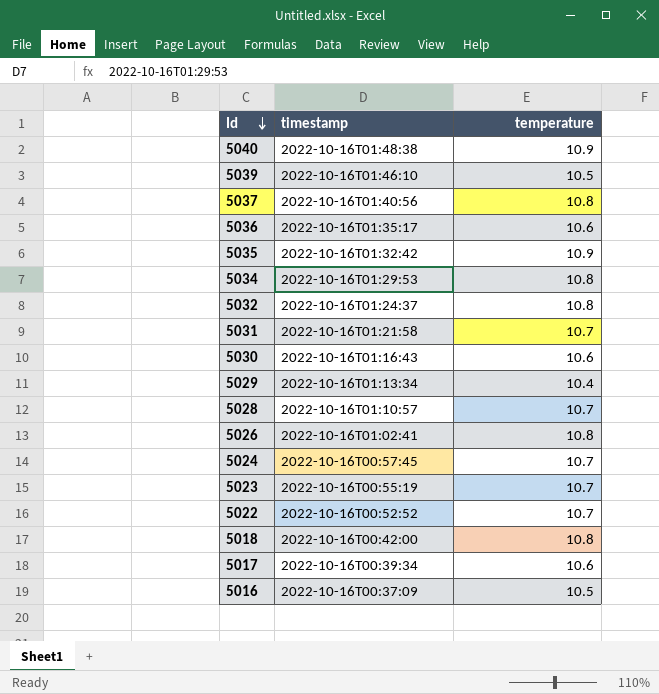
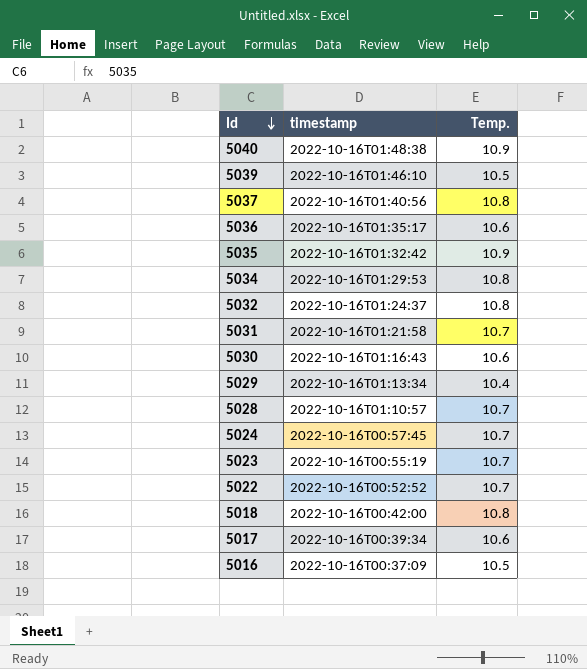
column name: temperature -> Temp.
row 5026: 2022-10-16T01:02:41 | 10.8 -> none

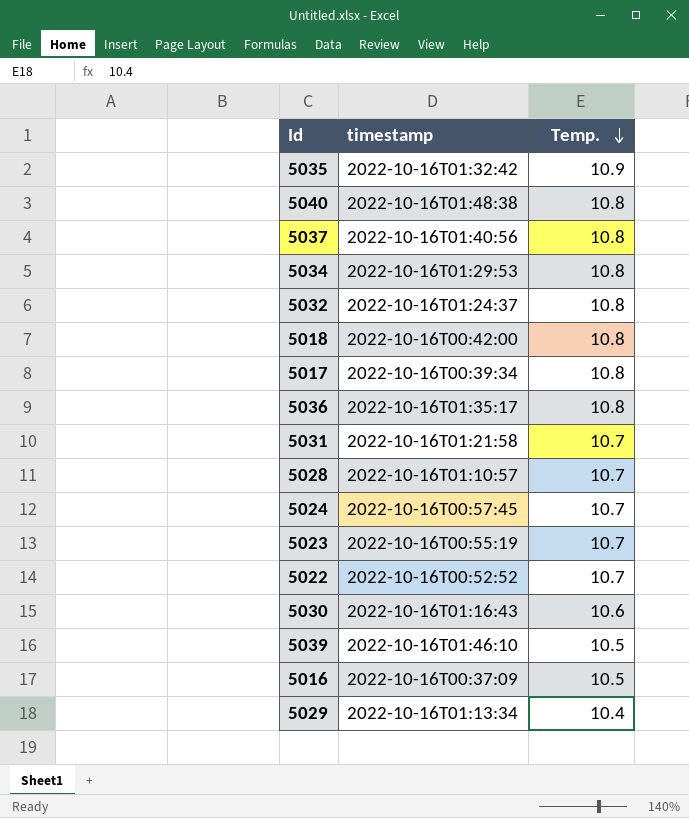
row order: Id descending -> Temp. descending
5040 | Temp.: 10.9 -> 10.8
5017 | Temp.: 10.6 -> 10.8
5036 | Temp.: 10.6 -> 10.8

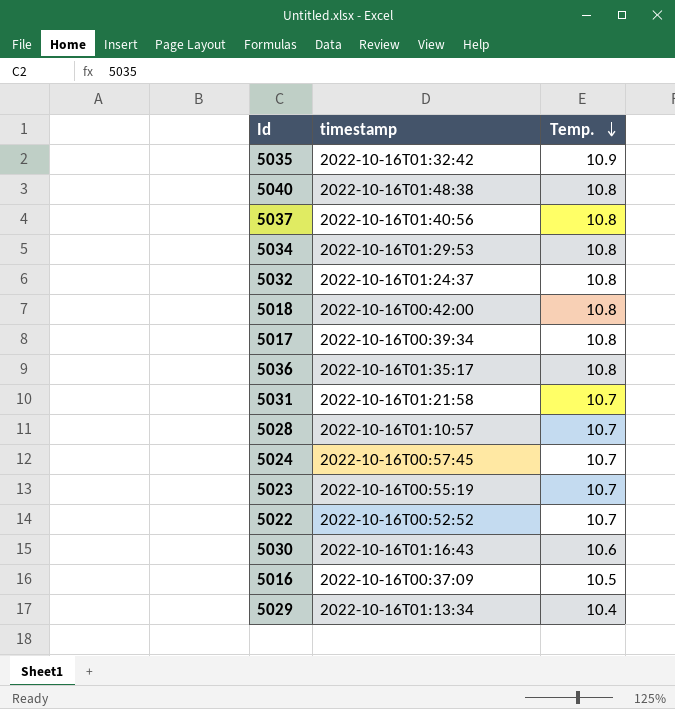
row 5039: 2022-10-16T01:46:10 | 10.5 -> none

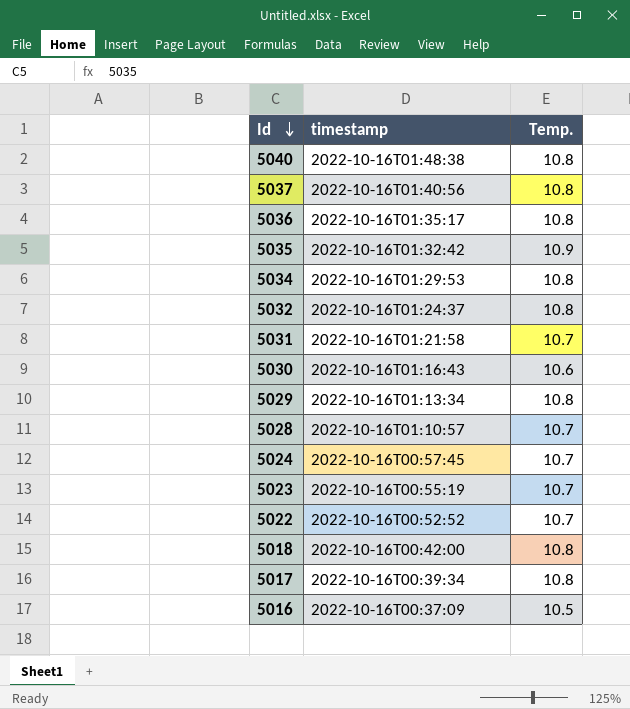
row order: Temp. descending -> Id descending
5029 | Temp.: 10.4 -> 10.8

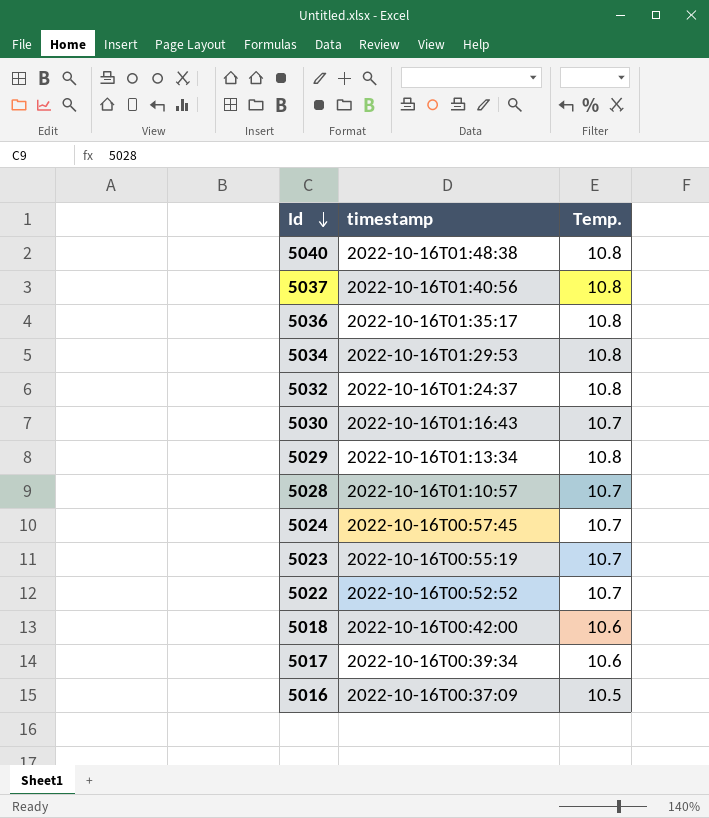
row 5035: 2022-10-16T01:32:42 | 10.9 -> none
row 5031: 2022-10-16T01:21:58 | 10.7 -> none
5030 | Temp.: 10.6 -> 10.7
5018 | Temp.: 10.8 -> 10.6
5017 | Temp.: 10.8 -> 10.6

